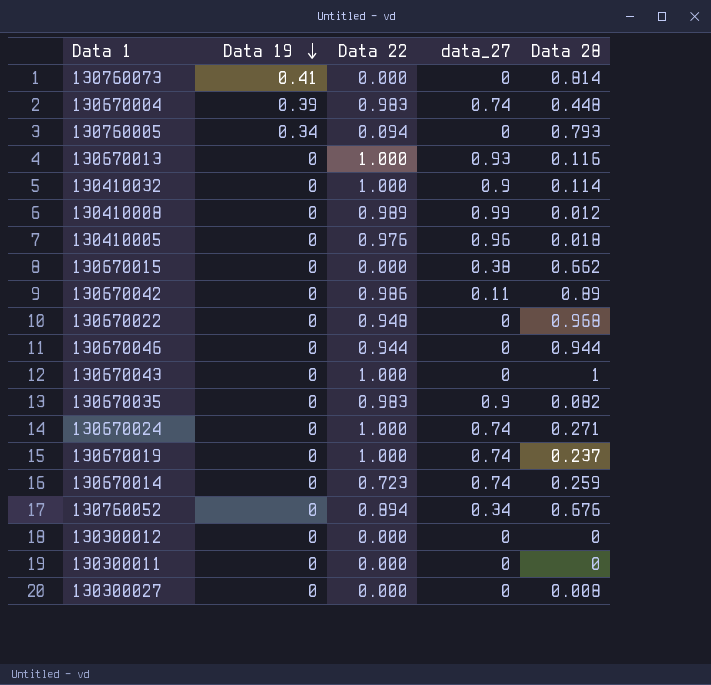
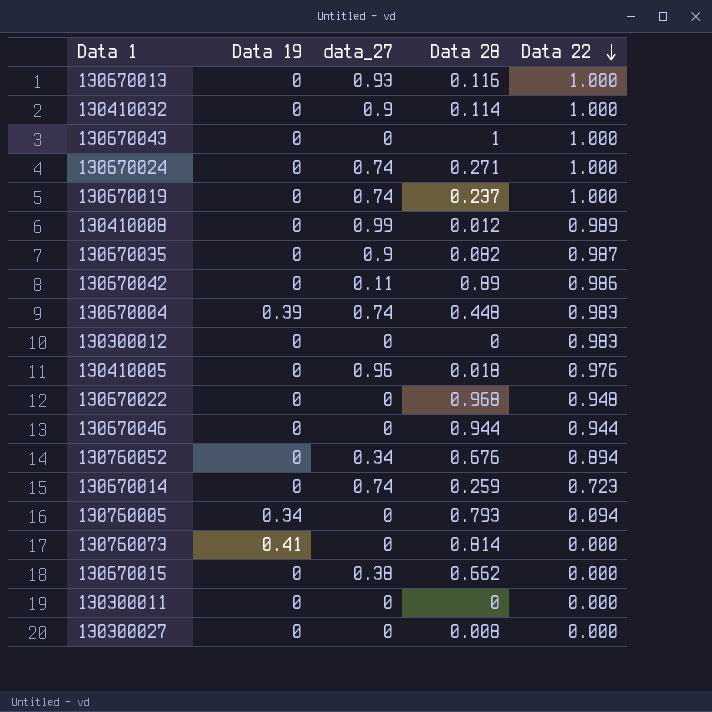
row order: Data 19 descending -> Data 22 descending
column Data 22 | position: 3 -> 5
130670035 | Data 22: 0.983 -> 0.987
130300012 | Data 22: 0.000 -> 0.983

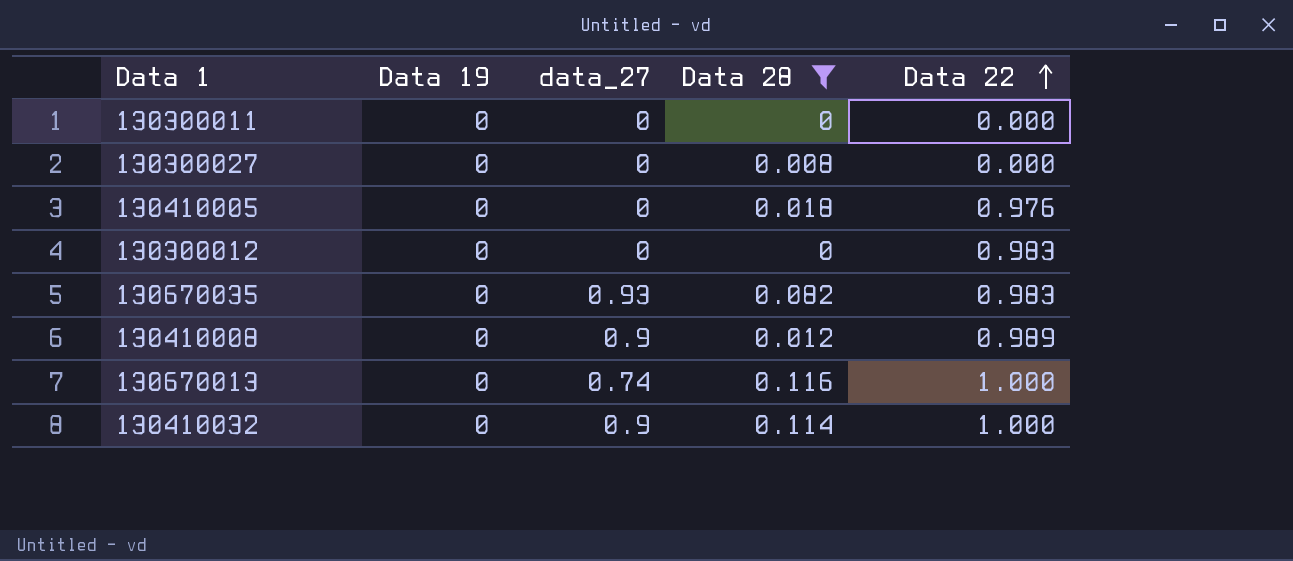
filter: none -> Data 28 <= 0.116
row order: Data 22 descending -> Data 22 ascending
130410005 | data_27: 0.96 -> 0
130670035 | data_27: 0.9 -> 0.93
130670035 | Data 22: 0.987 -> 0.983
130410008 | data_27: 0.99 -> 0.9
130670013 | data_27: 0.93 -> 0.74

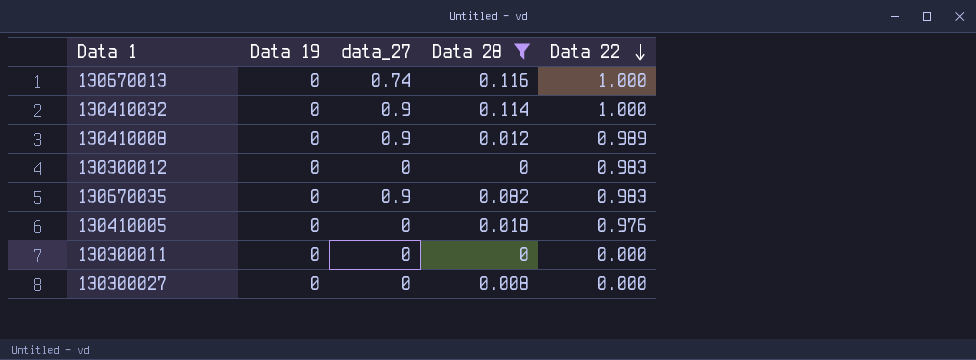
row order: Data 22 ascending -> Data 22 descending
130670035 | data_27: 0.93 -> 0.9

